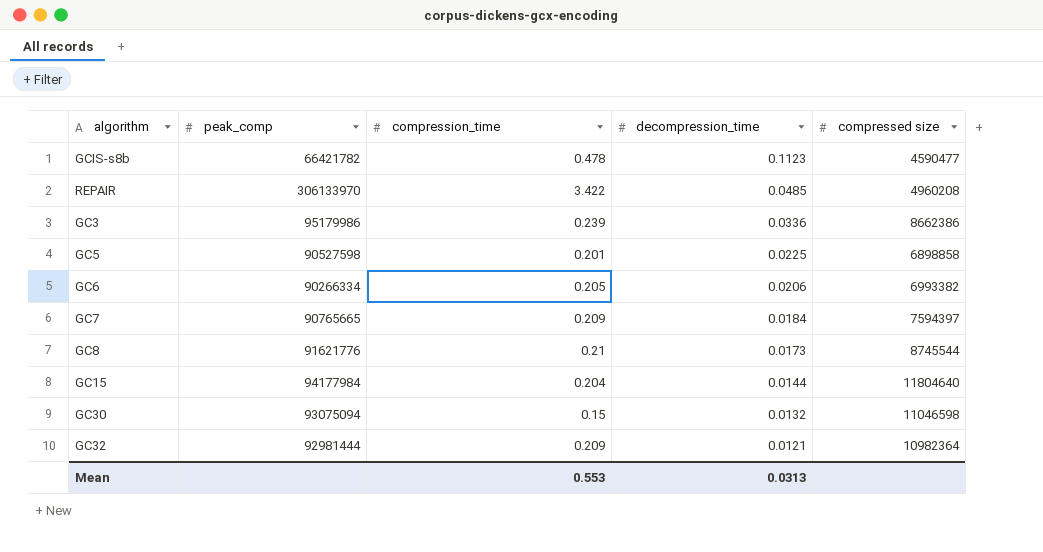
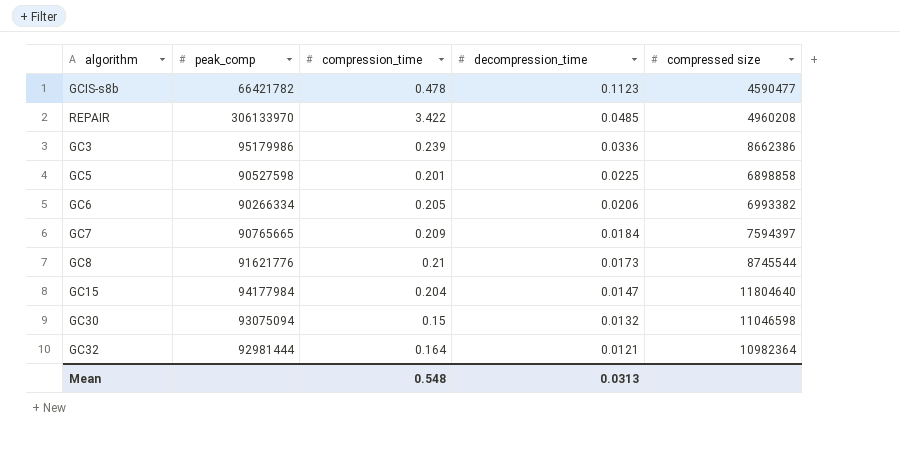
GC15 | decompression_time: 0.0144 -> 0.0147
GC32 | compression_time: 0.209 -> 0.164
Mean | compression_time: 0.553 -> 0.548

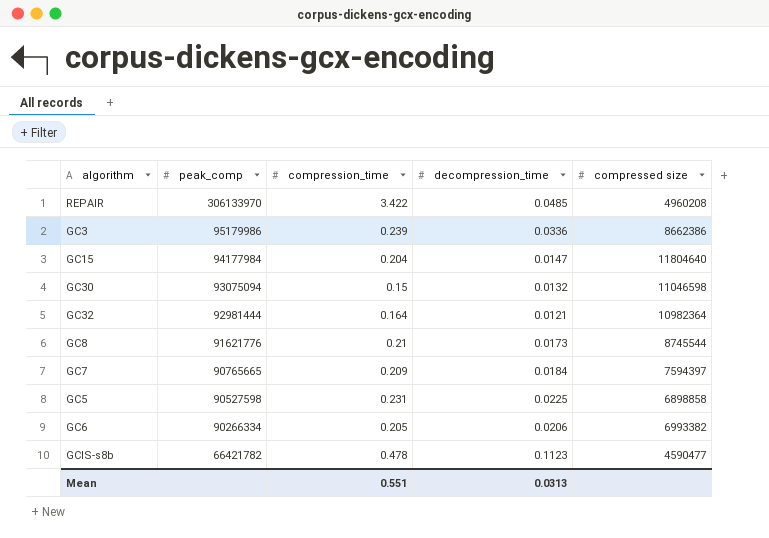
row order: decompression_time descending -> peak_comp descending
GC5 | compression_time: 0.201 -> 0.231
Mean | compression_time: 0.548 -> 0.551

